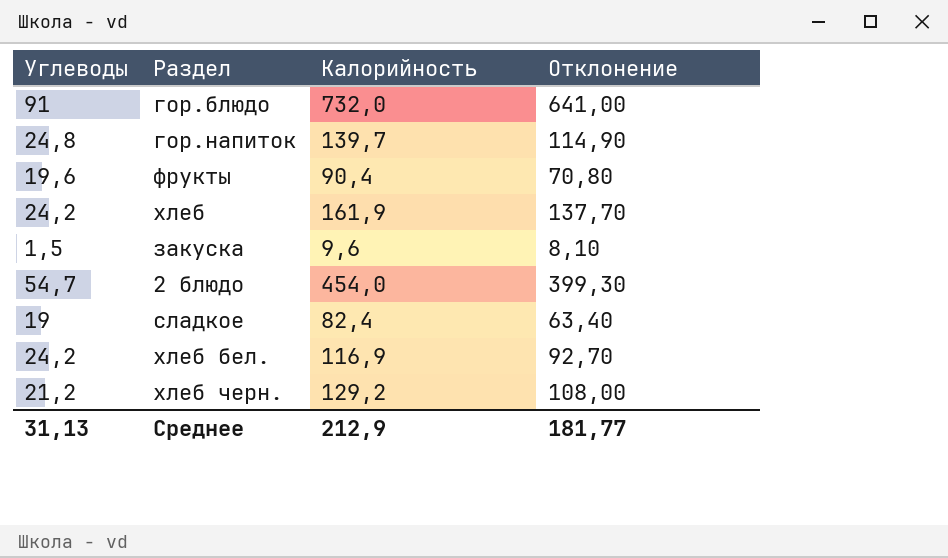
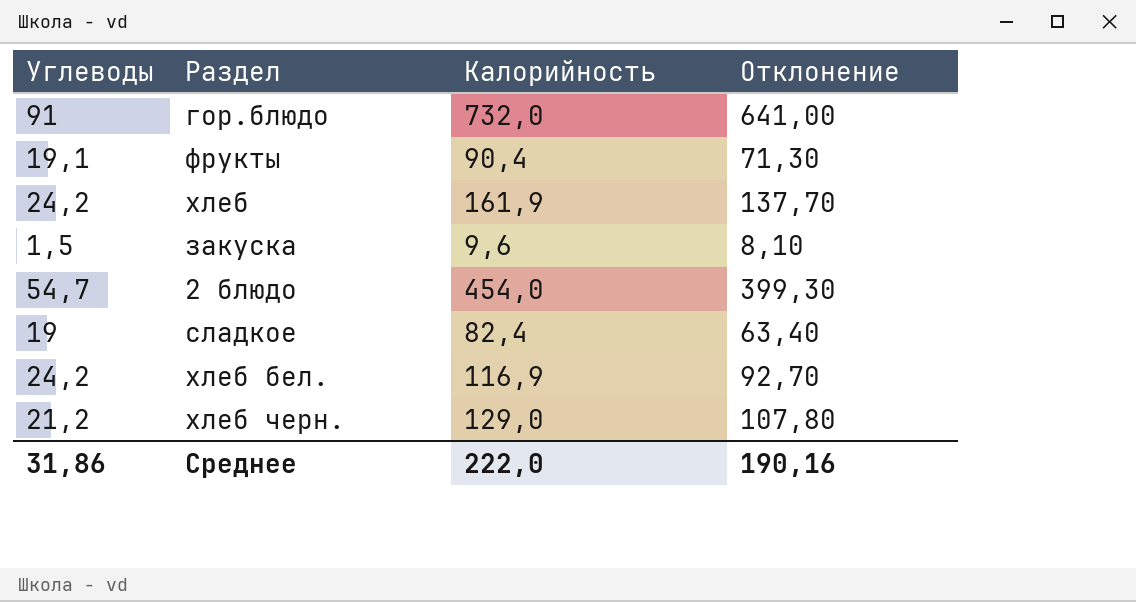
row гор.напиток: 24,8 | 139,7 | 114,90 -> none
фрукты | Углеводы: 19,6 -> 19,1
фрукты | Отклонение: 70,80 -> 71,30
хлеб черн. | Калорийность: 129,2 -> 129,0
хлеб черн. | Отклонение: 108,00 -> 107,80
Среднее | Углеводы: 31,13 -> 31,86
Среднее | Калорийность: 212,9 -> 222,0
Среднее | Отклонение: 181,77 -> 190,16

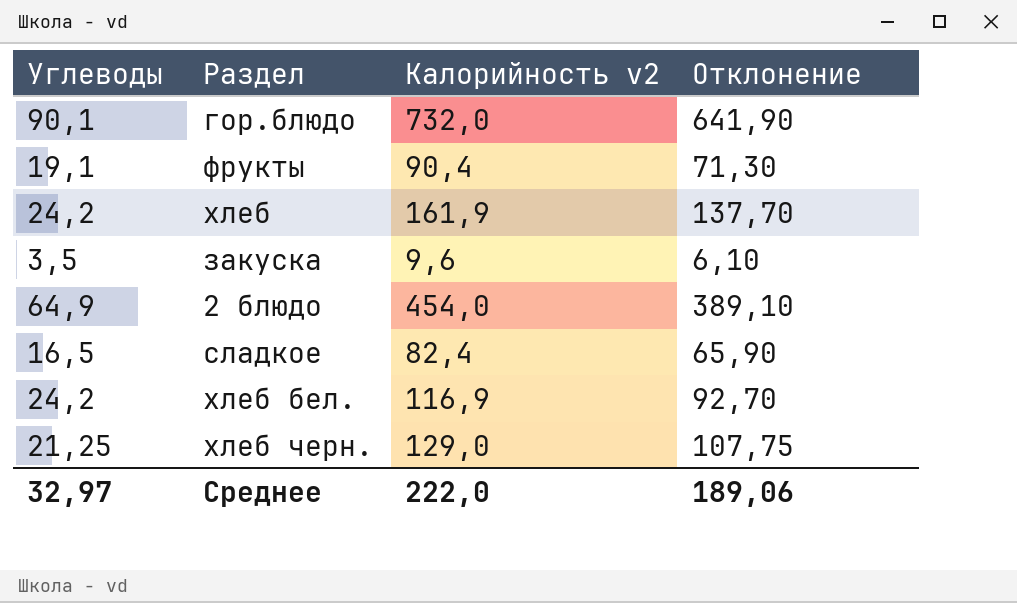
column name: Калорийность -> Калорийность v2
гор.блюдо | Углеводы: 91 -> 90,1
гор.блюдо | Отклонение: 641,00 -> 641,90
закуска | Углеводы: 1,5 -> 3,5
закуска | Отклонение: 8,10 -> 6,10
2 блюдо | Углеводы: 54,7 -> 64,9
2 блюдо | Отклонение: 399,30 -> 389,10
сладкое | Углеводы: 19 -> 16,5
сладкое | Отклонение: 63,40 -> 65,90
хлеб черн. | Углеводы: 21,2 -> 21,25
хлеб черн. | Отклонение: 107,80 -> 107,75
Среднее | Углеводы: 31,86 -> 32,97
Среднее | Отклонение: 190,16 -> 189,06

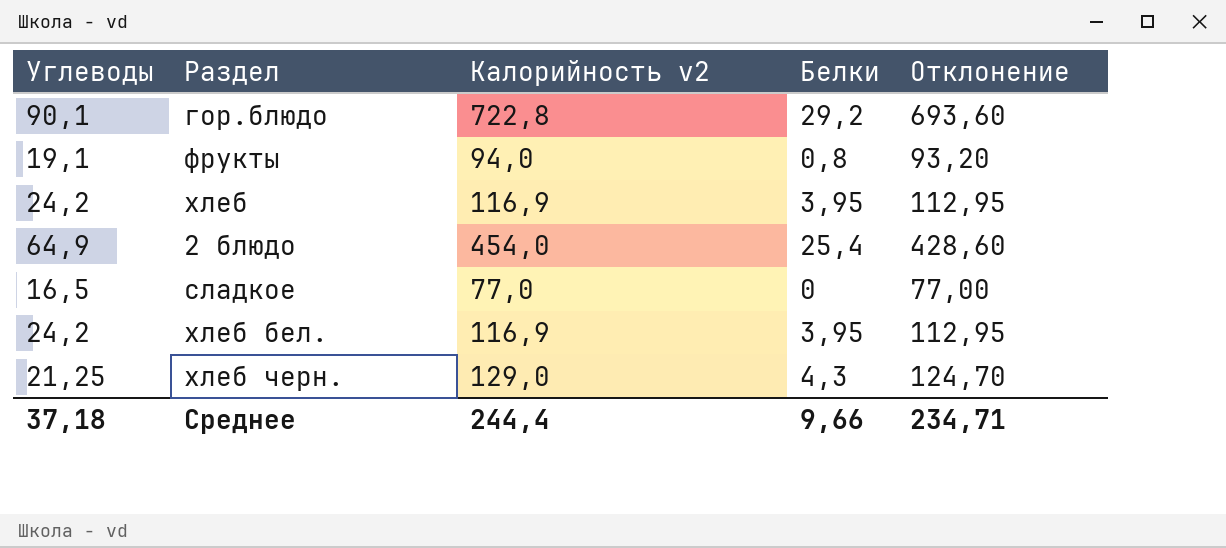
column Белки | position: none -> 4
column Отклонение | formula: [Калорийность v2] - [Углеводы] -> [Калорийность v2] - [Белки]
row закуска: 3,5 | 9,6 | 6,10 -> none
гор.блюдо | Калорийность v2: 732,0 -> 722,8
фрукты | Калорийность v2: 90,4 -> 94,0
хлеб | Калорийность v2: 161,9 -> 116,9
сладкое | Калорийность v2: 82,4 -> 77,0
Среднее | Углеводы: 32,97 -> 37,18
Среднее | Калорийность v2: 222,0 -> 244,4
Среднее | Отклонение: 189,06 -> 234,71

